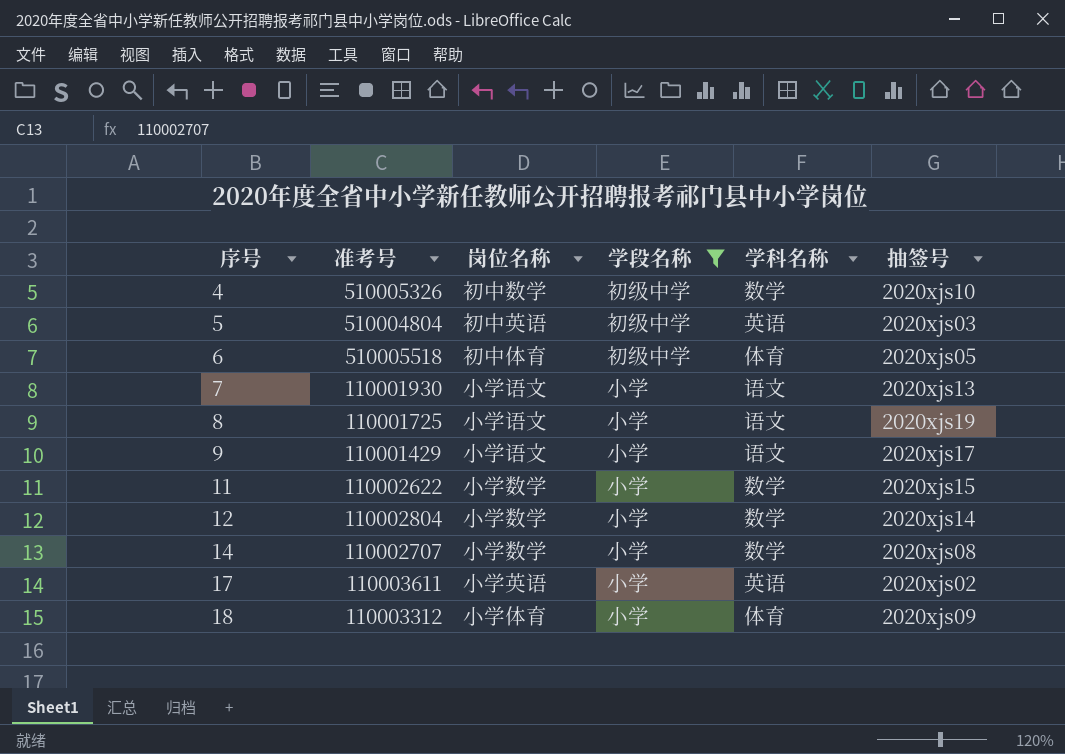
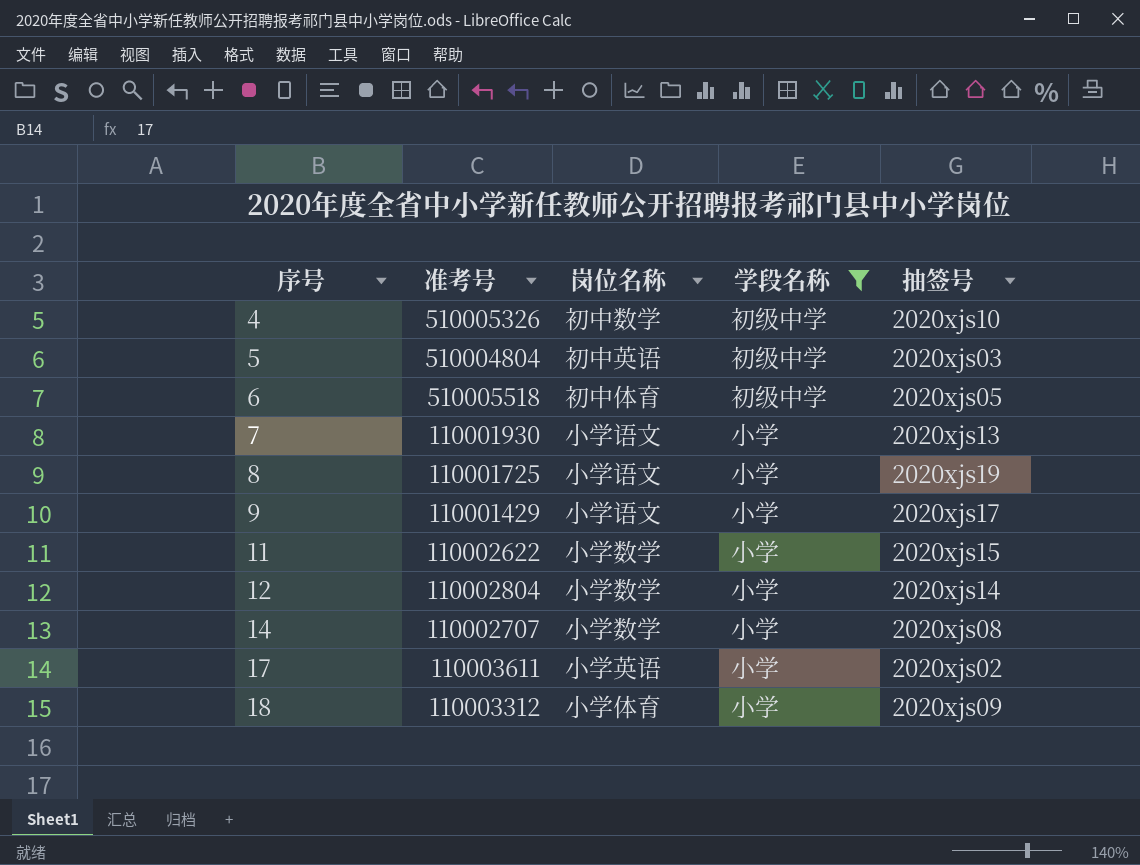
column 学科名称 | position: 5 -> none

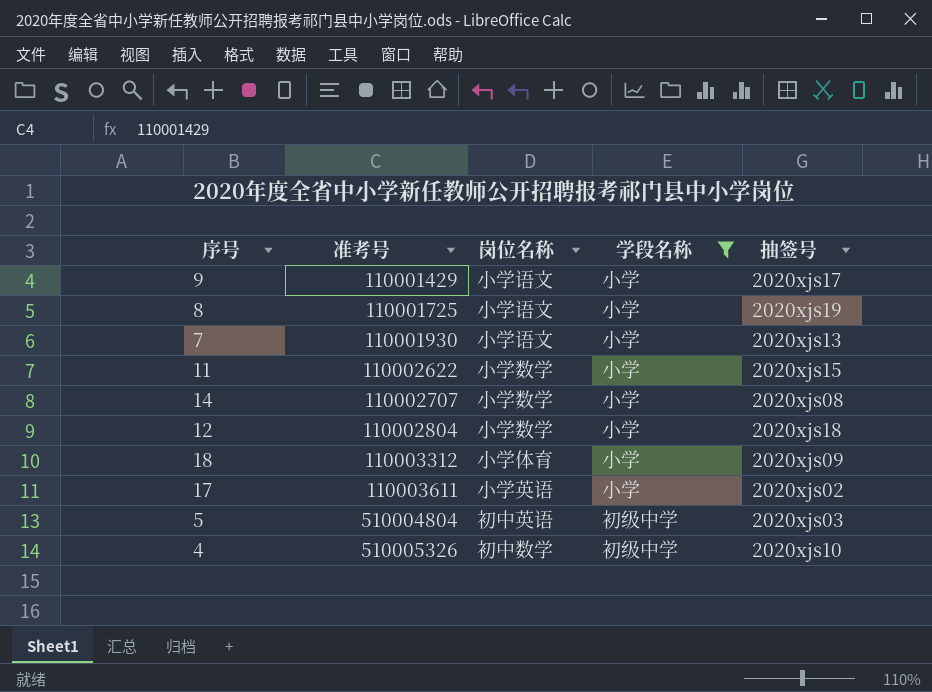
row order: 序号 ascending -> 准考号 ascending
row 6: 510005518 | 初中体育 | 初级中学 | 2020xjs05 -> none
12 | 抽签号: 2020xjs14 -> 2020xjs18

